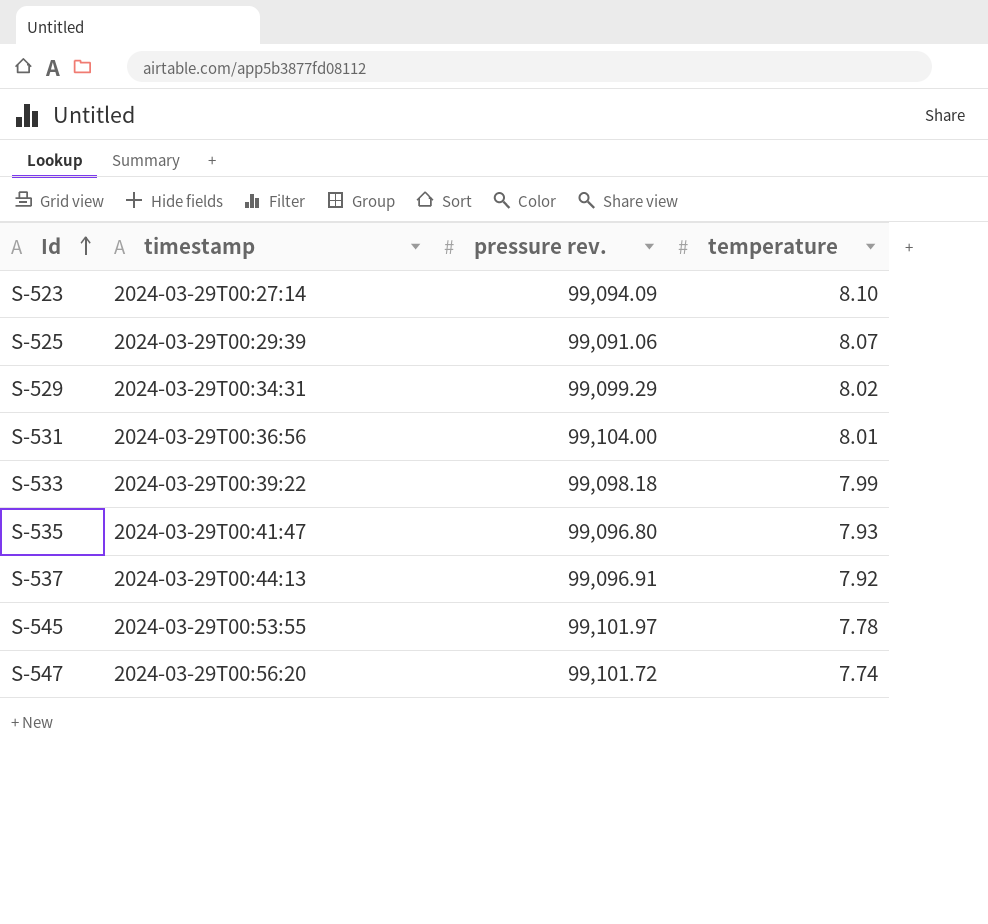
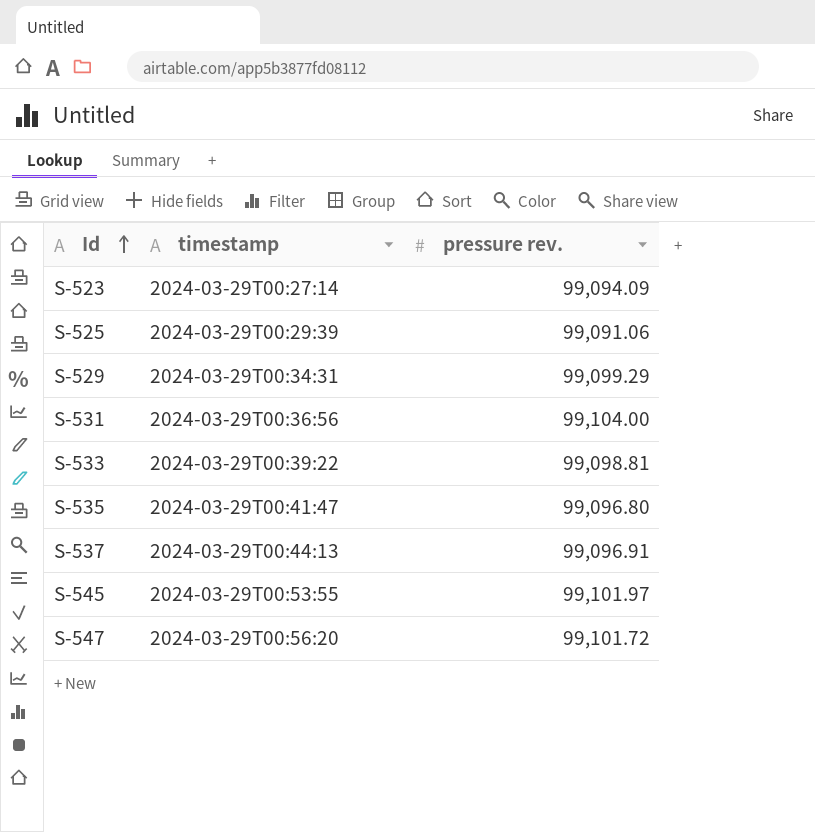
column temperature | position: 4 -> none
S-533 | pressure rev.: 99,098.18 -> 99,098.81

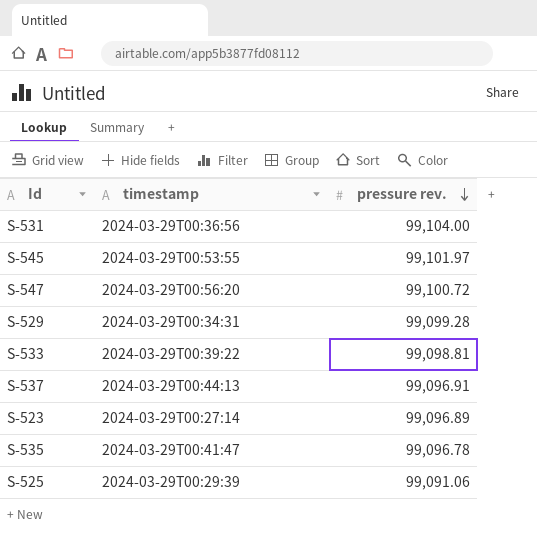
row order: Id ascending -> pressure rev. descending
S-547 | pressure rev.: 99,101.72 -> 99,100.72
S-529 | pressure rev.: 99,099.29 -> 99,099.28
S-523 | pressure rev.: 99,094.09 -> 99,096.89
S-535 | pressure rev.: 99,096.80 -> 99,096.78

